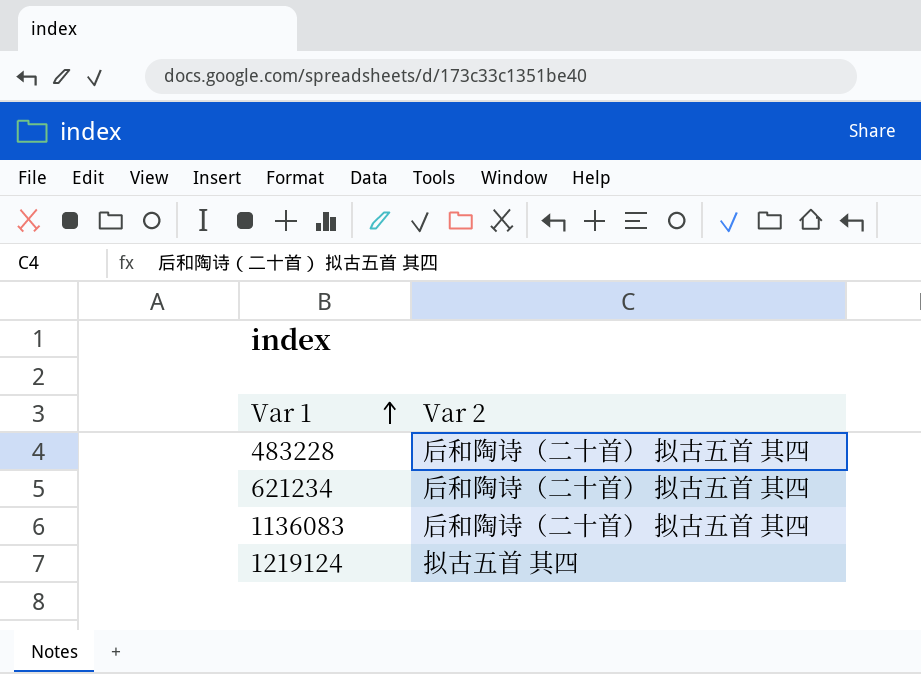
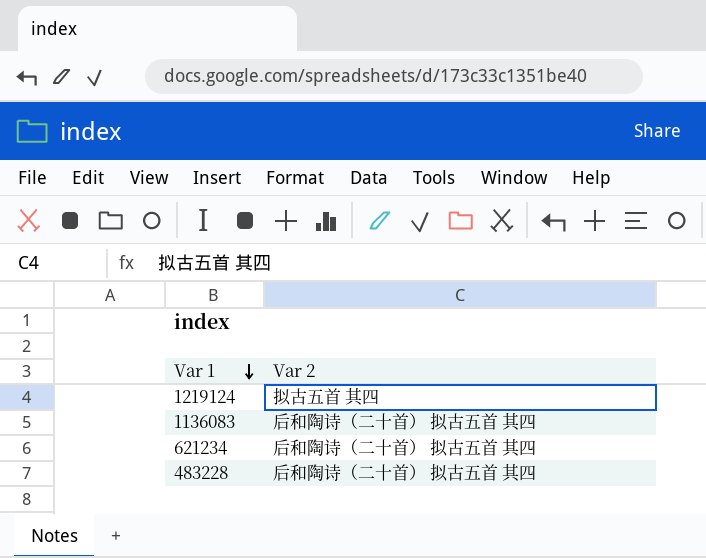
row order: Var 1 ascending -> Var 1 descending

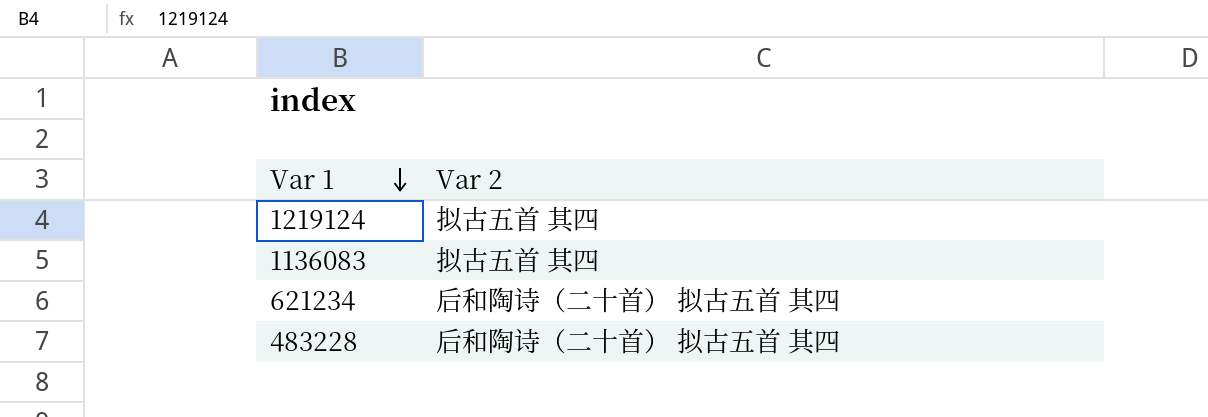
1136083 | Var 2: 后和陶诗（二十首） 拟古五首 其四 -> 拟古五首 其四

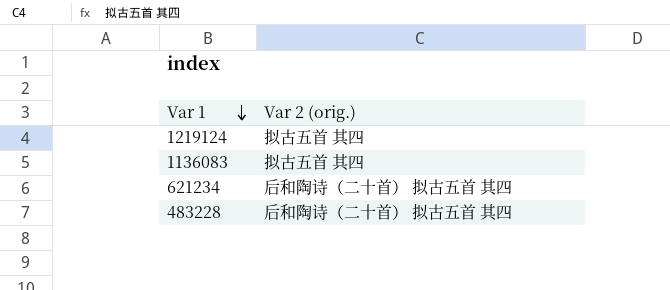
column name: Var 2 -> Var 2 (orig.)

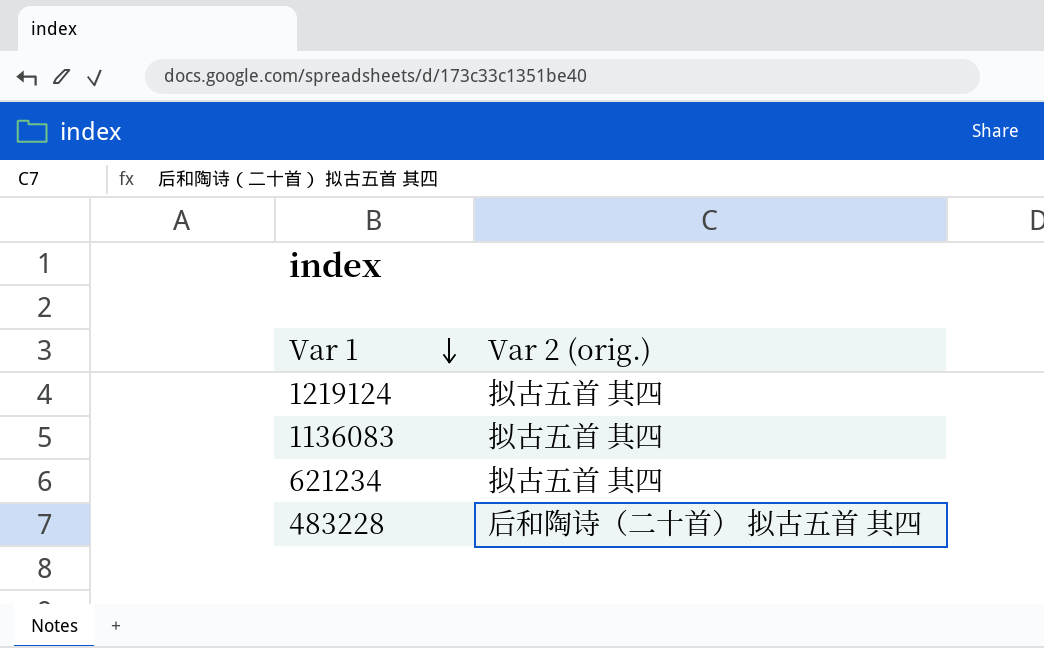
621234 | Var 2 (orig.): 后和陶诗（二十首） 拟古五首 其四 -> 拟古五首 其四

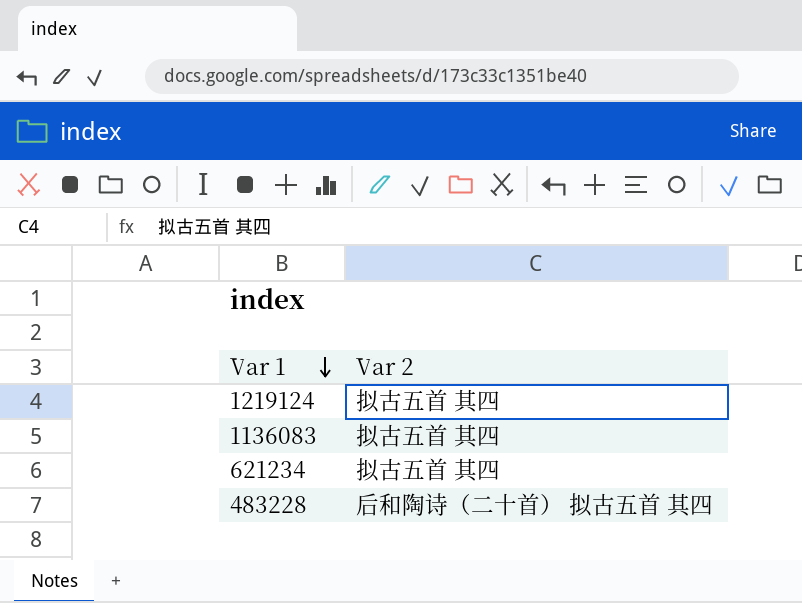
column name: Var 2 (orig.) -> Var 2

